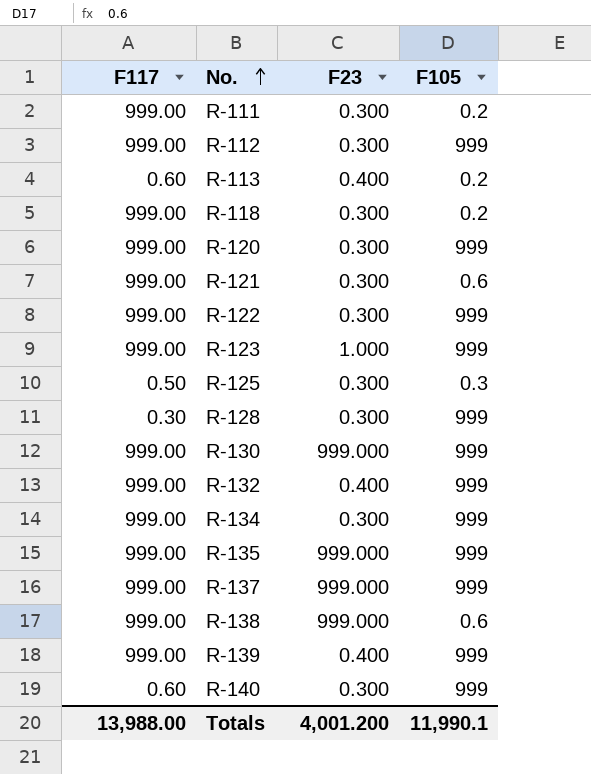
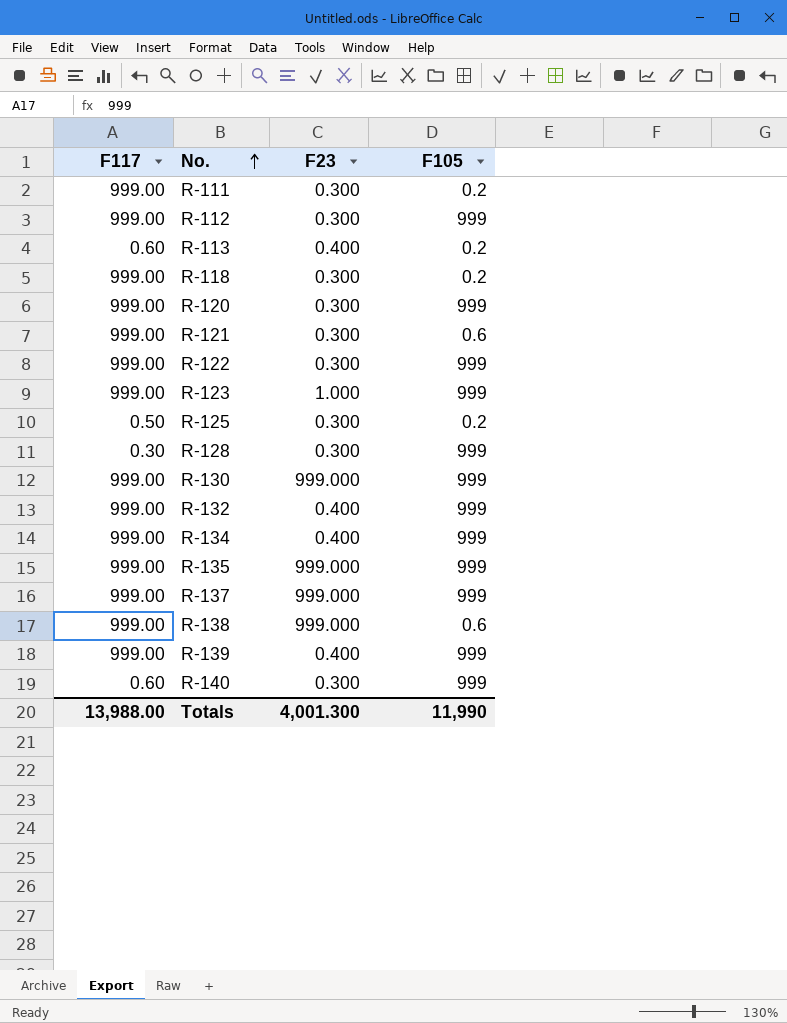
R-125 | F105: 0.3 -> 0.2
R-134 | F23: 0.300 -> 0.400
Totals | F23: 4,001.200 -> 4,001.300
Totals | F105: 11,990.1 -> 11,990

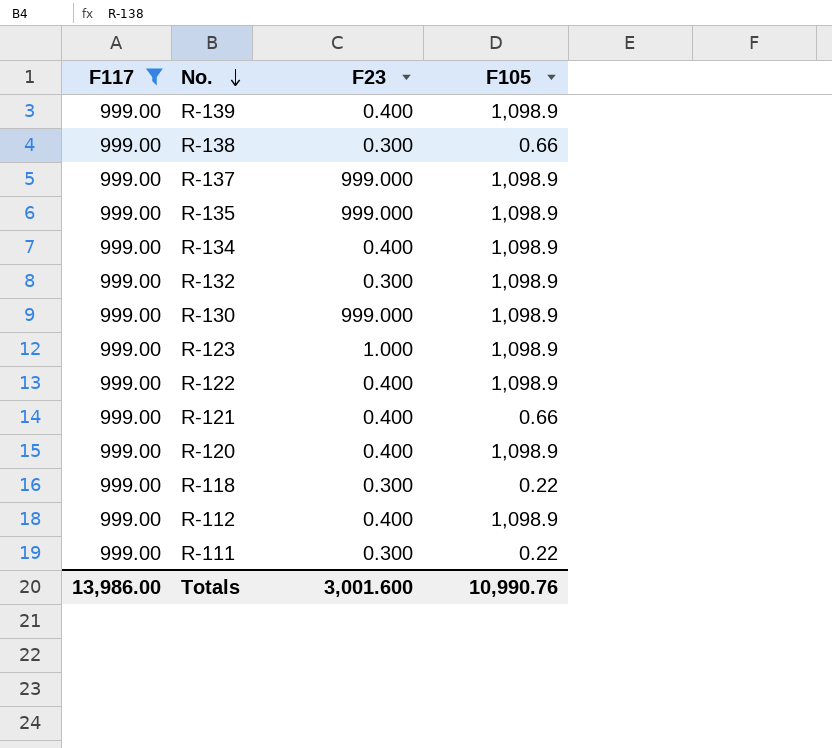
filter: none -> F117 = 999.00
row order: No. ascending -> No. descending
R-139 | F105: 999 -> 1,098.9
R-138 | F23: 999.000 -> 0.300
R-138 | F105: 0.6 -> 0.66
R-137 | F105: 999 -> 1,098.9
R-135 | F105: 999 -> 1,098.9
R-134 | F105: 999 -> 1,098.9
R-132 | F23: 0.400 -> 0.300
R-132 | F105: 999 -> 1,098.9
R-130 | F105: 999 -> 1,098.9
R-123 | F105: 999 -> 1,098.9
R-122 | F23: 0.300 -> 0.400
R-122 | F105: 999 -> 1,098.9
R-121 | F23: 0.300 -> 0.400
R-121 | F105: 0.6 -> 0.66
R-120 | F23: 0.300 -> 0.400
R-120 | F105: 999 -> 1,098.9
R-118 | F105: 0.2 -> 0.22
R-112 | F23: 0.300 -> 0.400
R-112 | F105: 999 -> 1,098.9
R-111 | F105: 0.2 -> 0.22
Totals | F117: 13,988.00 -> 13,986.00
Totals | F23: 4,001.300 -> 3,001.600
Totals | F105: 11,990 -> 10,990.76

